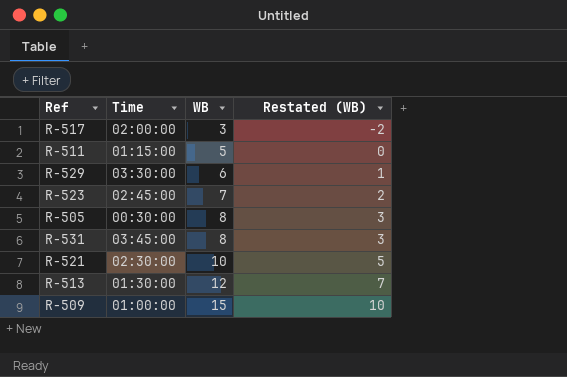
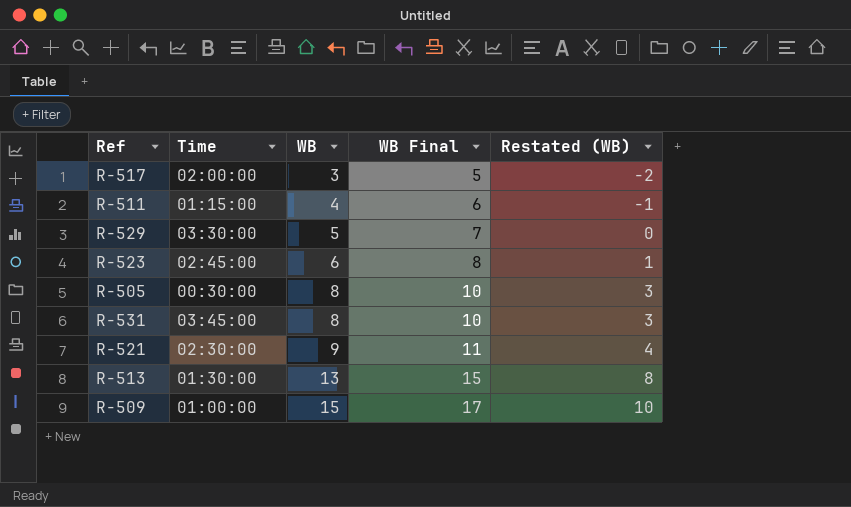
column WB Final | formula: none -> [WB] + 2
R-511 | WB: 5 -> 4
R-511 | Restated (WB): 0 -> -1
R-529 | WB: 6 -> 5
R-529 | Restated (WB): 1 -> 0
R-523 | WB: 7 -> 6
R-523 | Restated (WB): 2 -> 1
R-521 | WB: 10 -> 9
R-521 | Restated (WB): 5 -> 4
R-513 | WB: 12 -> 13
R-513 | Restated (WB): 7 -> 8

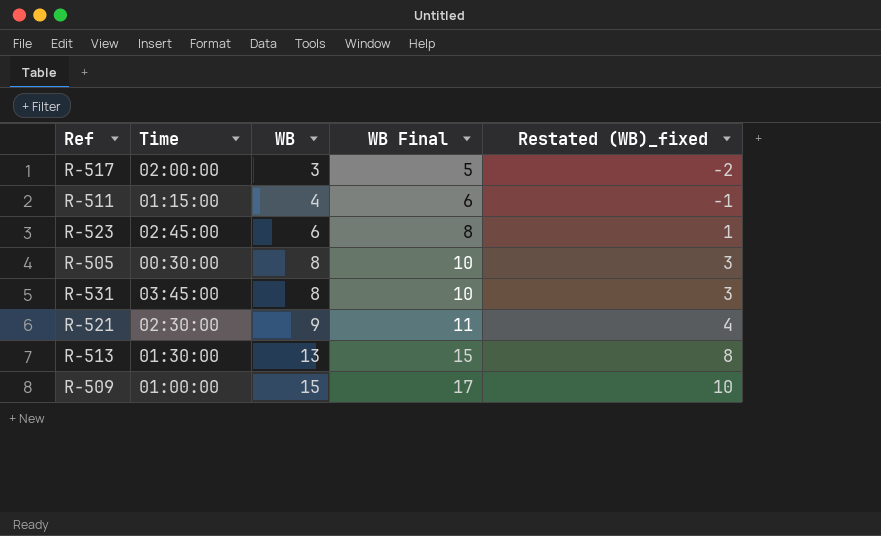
column name: Restated (WB) -> Restated (WB)_fixed
row R-529: 03:30:00 | 5 | 7 | 0 -> none

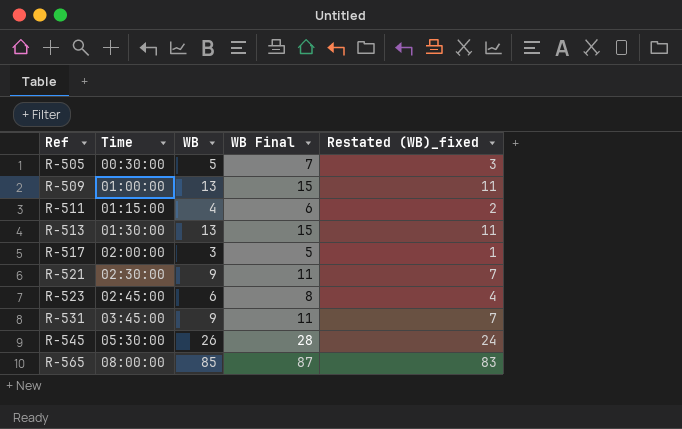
row order: WB ascending -> Ref ascending
column Restated (WB)_fixed | formula: [WB] - 5 -> [WB] - 2
R-505 | WB: 8 -> 5
R-505 | WB Final: 10 -> 7
R-509 | WB: 15 -> 13
R-509 | WB Final: 17 -> 15
R-531 | WB: 8 -> 9
R-531 | WB Final: 10 -> 11
row R-545: none -> 05:30:00 | 26 | 28 | 24
row R-565: none -> 08:00:00 | 85 | 87 | 83

